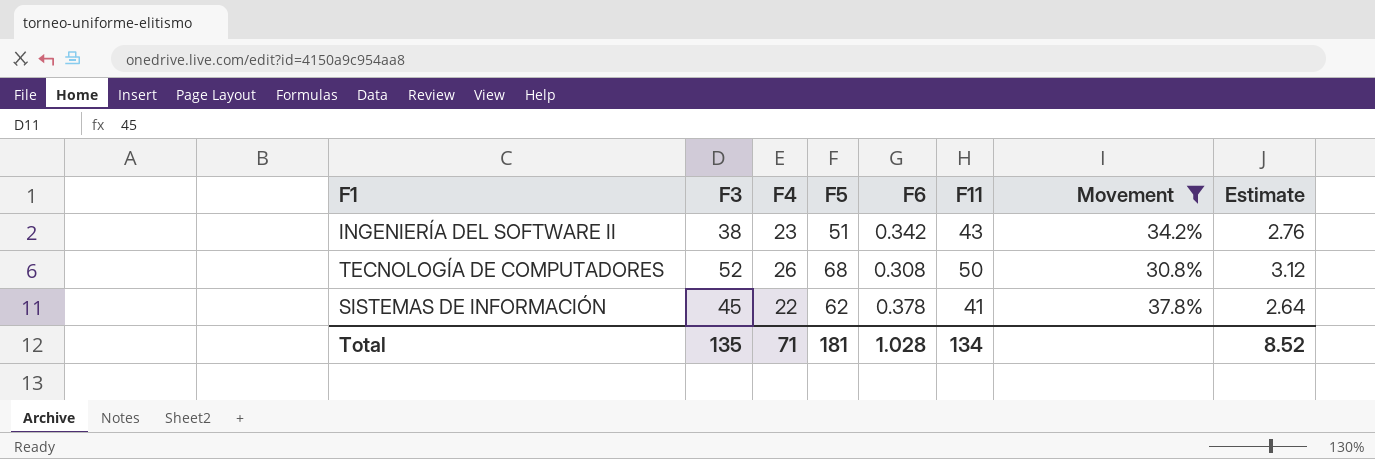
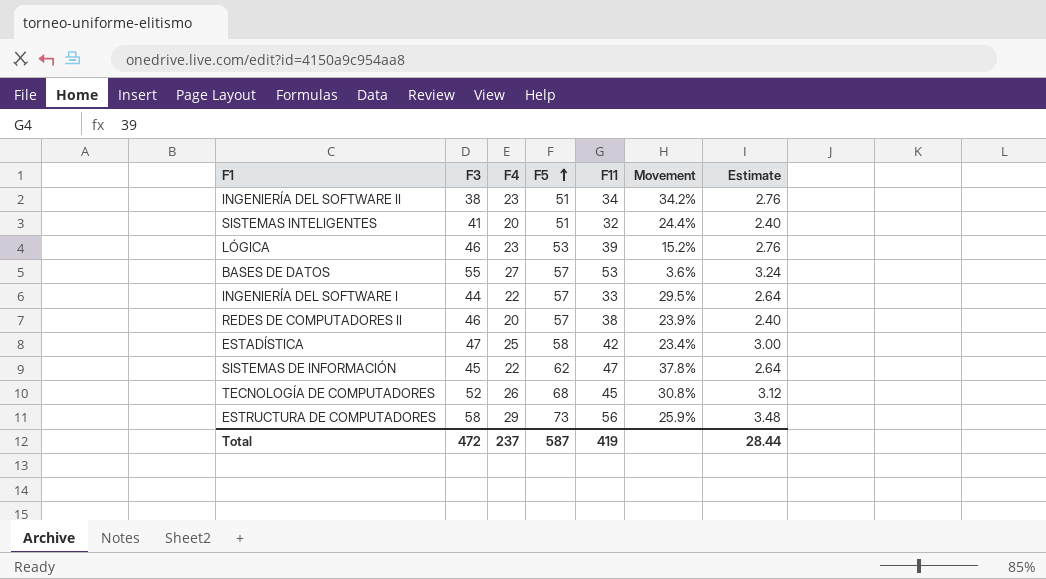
filter: Movement >= 30.8% -> none
row order: none -> F5 ascending
column F6 | formula: ([F5] - [F3]) / [F3] -> none
INGENIERÍA DEL SOFTWARE II | F11: 43 -> 34
SISTEMAS DE INFORMACIÓN | F11: 41 -> 47
TECNOLOGÍA DE COMPUTADORES | F11: 50 -> 45
Total | F3: 135 -> 472
Total | F4: 71 -> 237
Total | F5: 181 -> 587
Total | F11: 134 -> 419
Total | Estimate: 8.52 -> 28.44

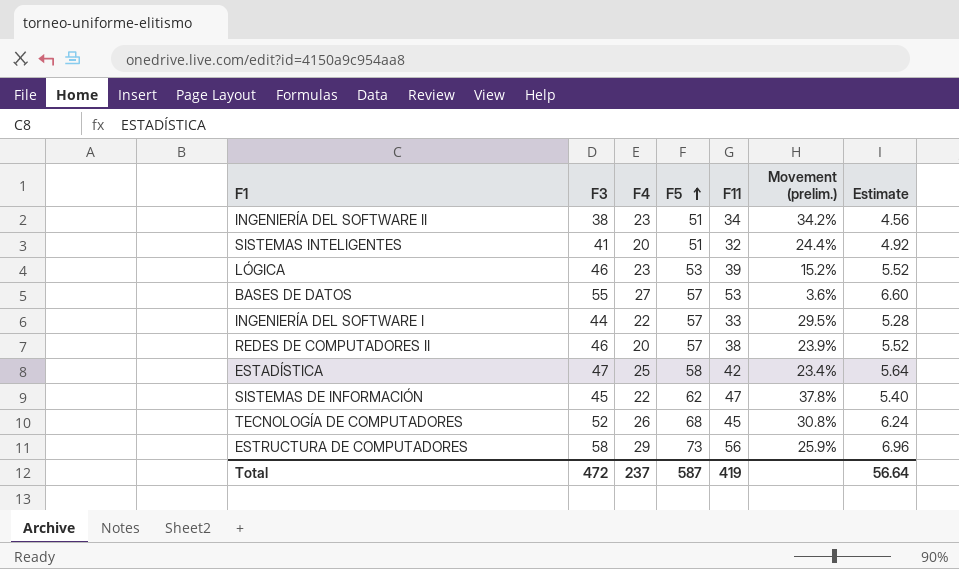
column name: Movement -> Movement (prelim.)
column Estimate | formula: [F4] * 0.12 -> [F3] * 0.12
Total | Estimate: 28.44 -> 56.64

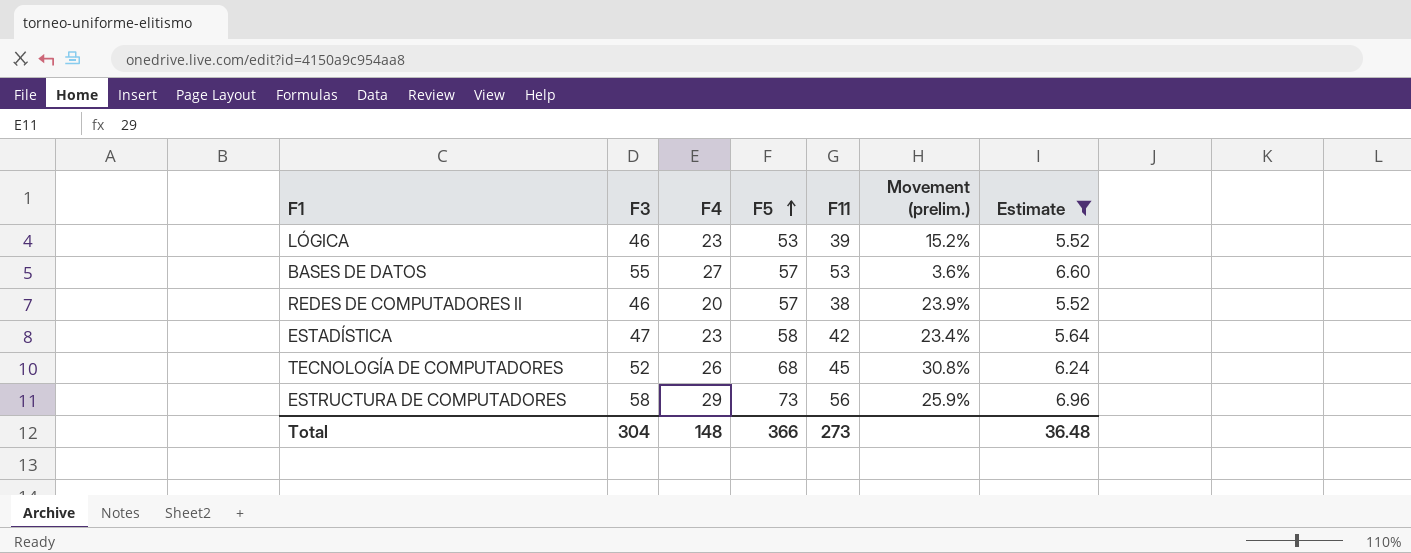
filter: none -> Estimate >= 5.52
ESTADÍSTICA | F4: 25 -> 23
Total | F3: 472 -> 304
Total | F4: 237 -> 148
Total | F5: 587 -> 366
Total | F11: 419 -> 273
Total | Estimate: 56.64 -> 36.48

